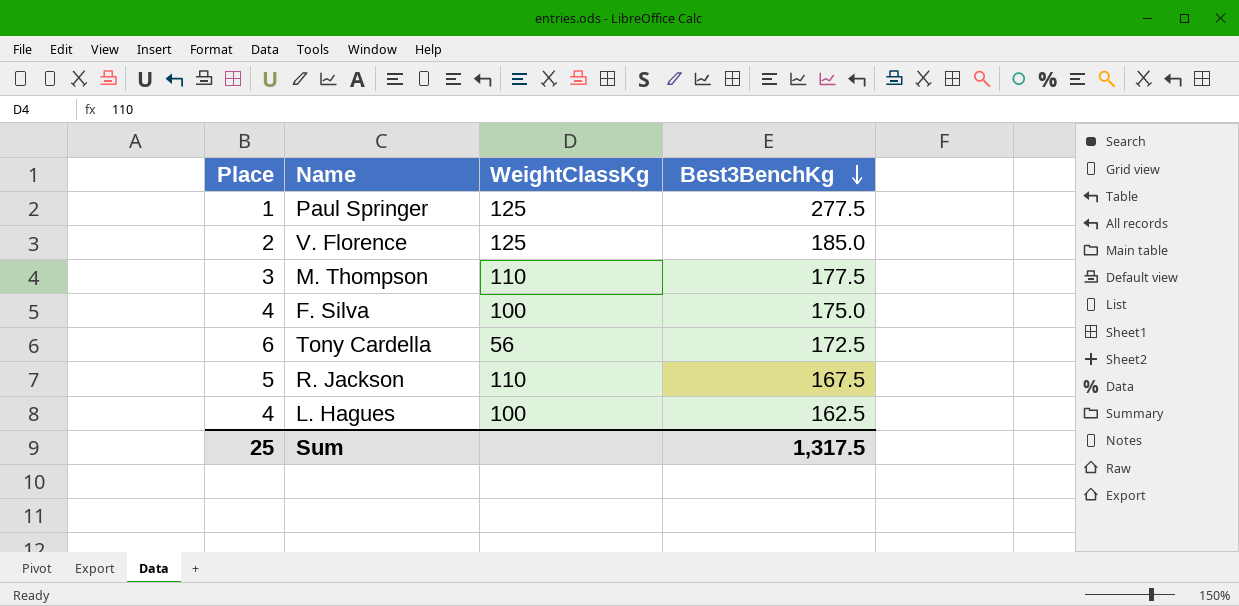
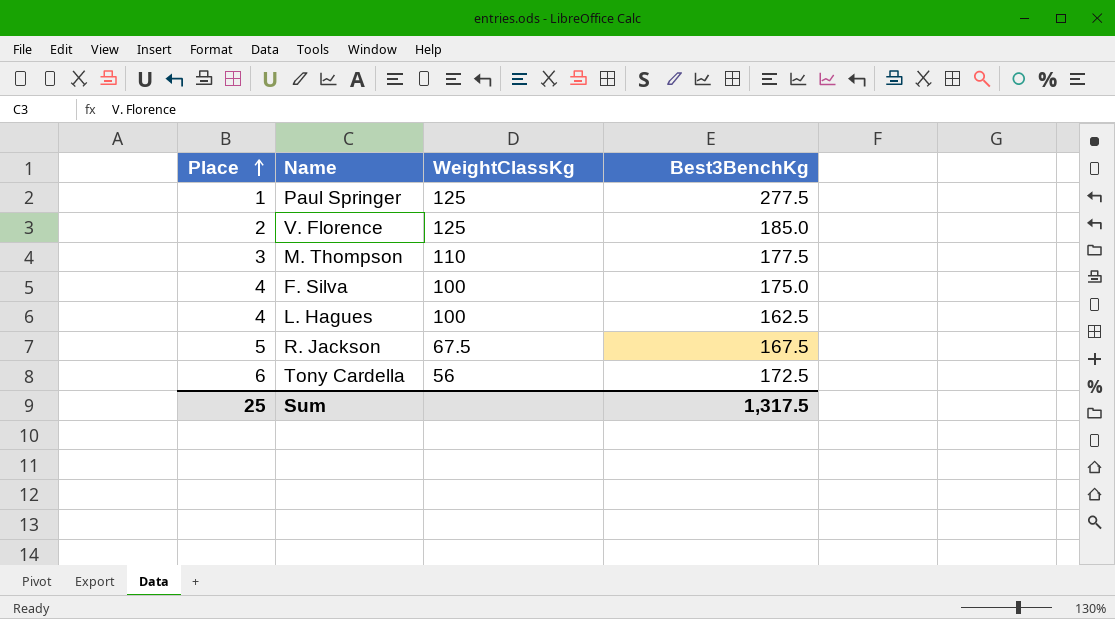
row order: Best3BenchKg descending -> Place ascending
R. Jackson | WeightClassKg: 110 -> 67.5

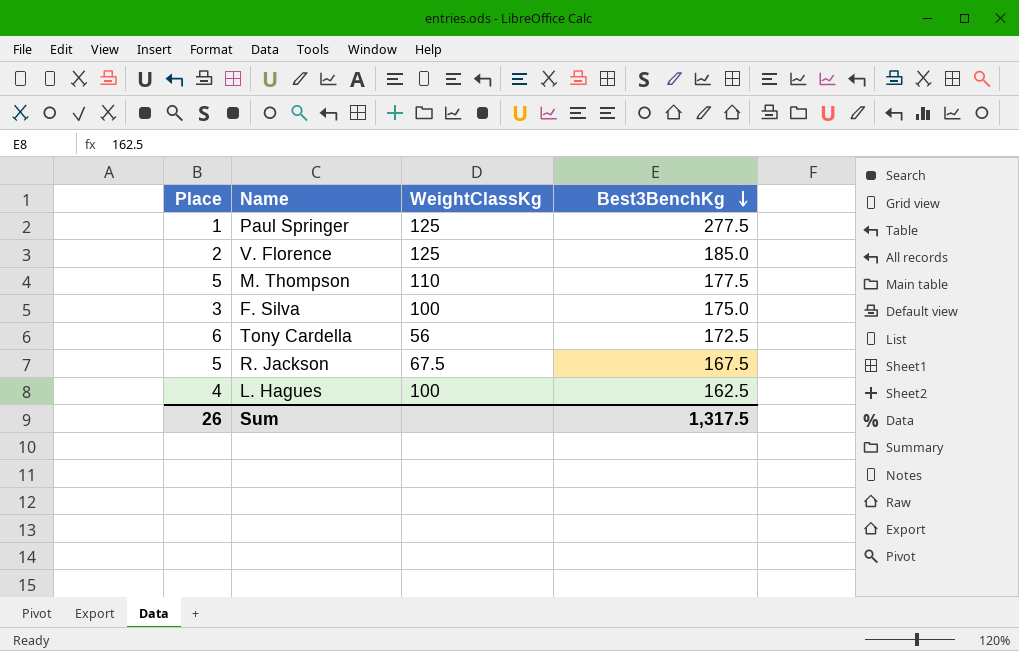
row order: Place ascending -> Best3BenchKg descending
M. Thompson | Place: 3 -> 5
F. Silva | Place: 4 -> 3
Sum | Place: 25 -> 26

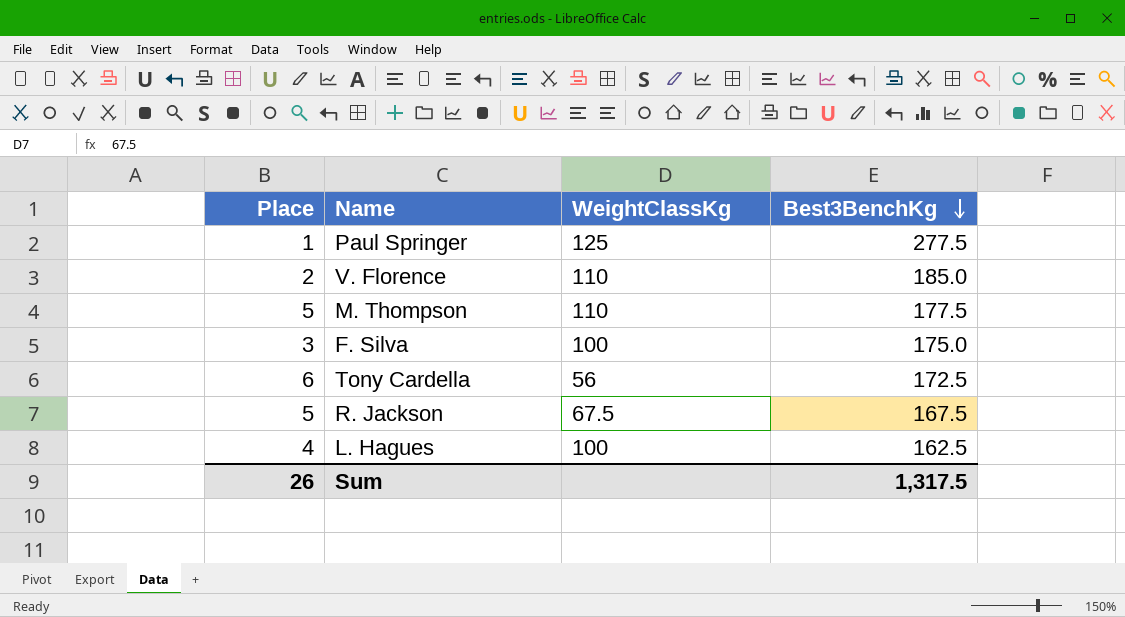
V. Florence | WeightClassKg: 125 -> 110

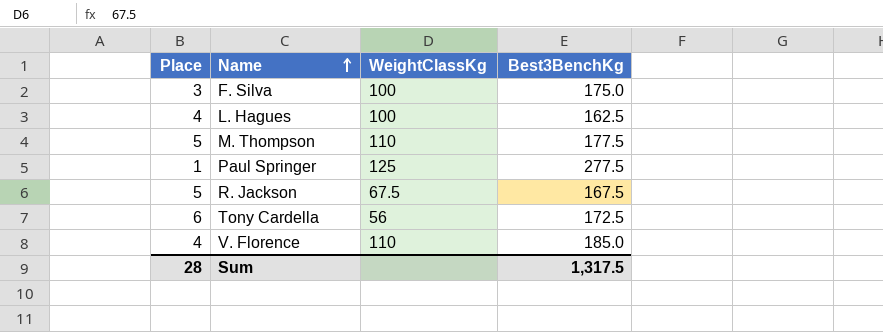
row order: Best3BenchKg descending -> Name ascending
V. Florence | Place: 2 -> 4
Sum | Place: 26 -> 28

